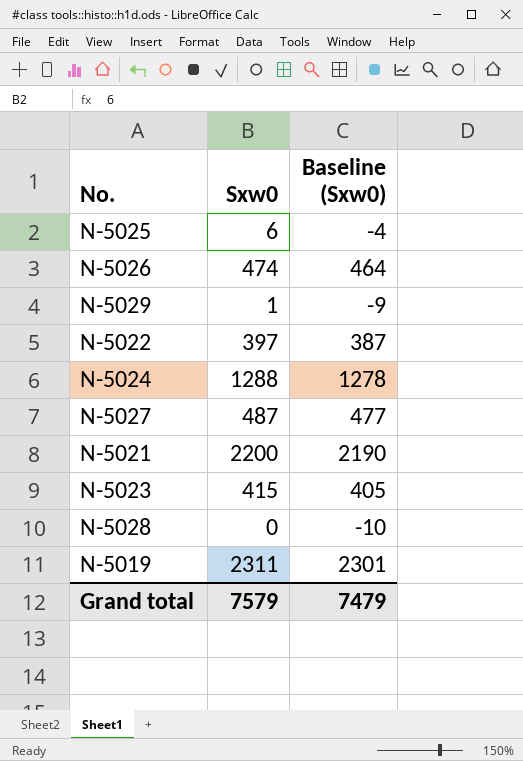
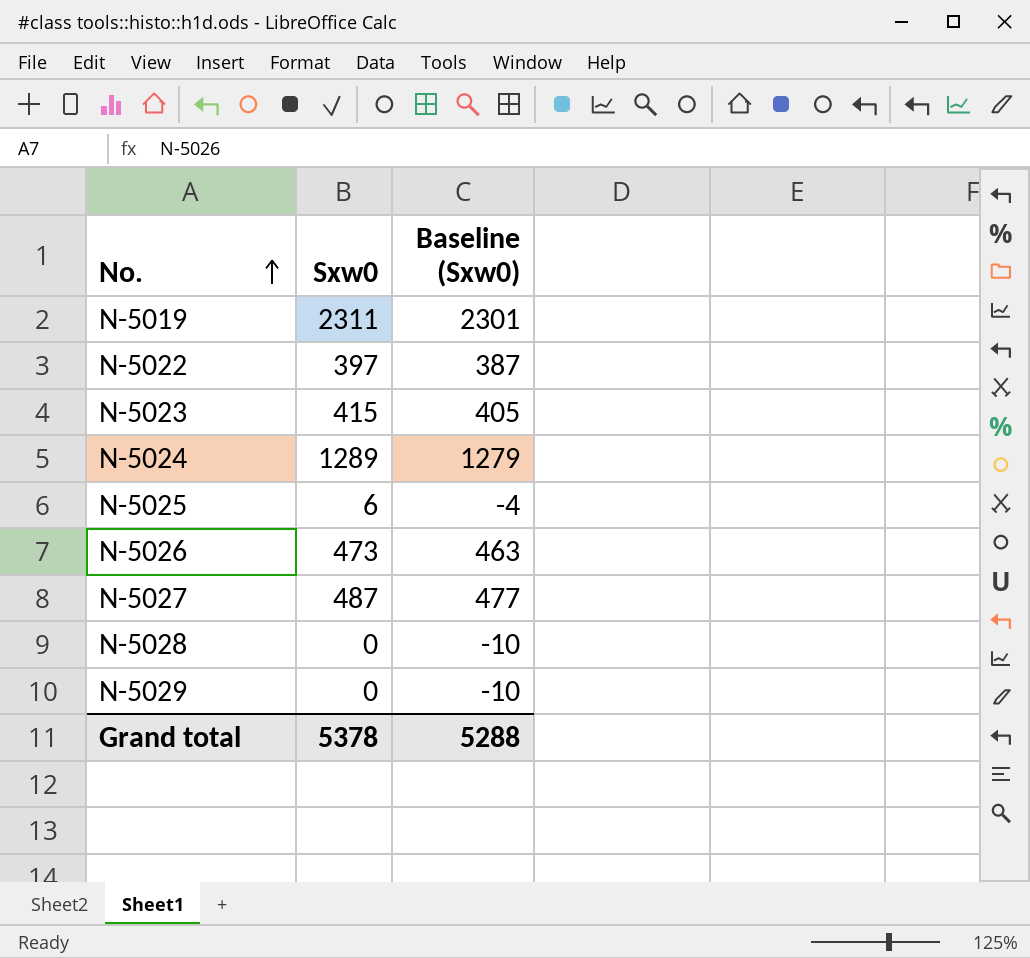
row order: none -> No. ascending
row N-5021: 2200 | 2190 -> none
N-5024 | Sxw0: 1288 -> 1289
N-5024 | Baseline (Sxw0): 1278 -> 1279
N-5026 | Sxw0: 474 -> 473
N-5026 | Baseline (Sxw0): 464 -> 463
N-5029 | Sxw0: 1 -> 0
N-5029 | Baseline (Sxw0): -9 -> -10
Grand total | Sxw0: 7579 -> 5378
Grand total | Baseline (Sxw0): 7479 -> 5288

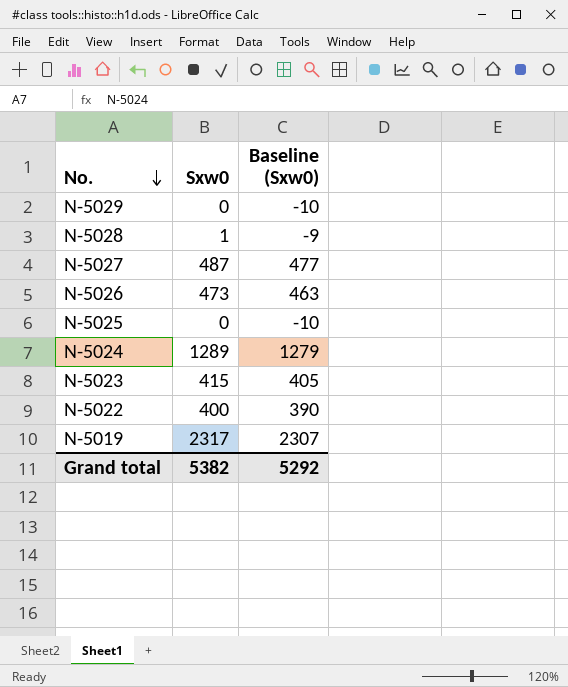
row order: No. ascending -> No. descending
N-5028 | Sxw0: 0 -> 1
N-5028 | Baseline (Sxw0): -10 -> -9
N-5025 | Sxw0: 6 -> 0
N-5025 | Baseline (Sxw0): -4 -> -10
N-5022 | Sxw0: 397 -> 400
N-5022 | Baseline (Sxw0): 387 -> 390
N-5019 | Sxw0: 2311 -> 2317
N-5019 | Baseline (Sxw0): 2301 -> 2307
Grand total | Sxw0: 5378 -> 5382
Grand total | Baseline (Sxw0): 5288 -> 5292

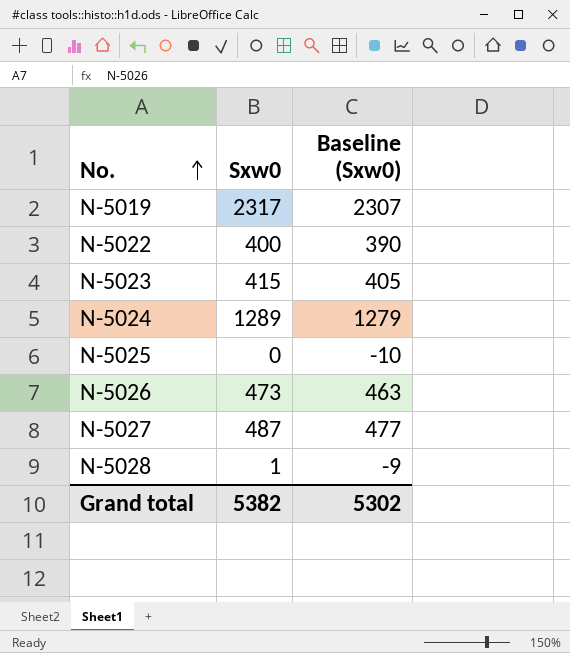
row order: No. descending -> No. ascending
row N-5029: 0 | -10 -> none
Grand total | Baseline (Sxw0): 5292 -> 5302

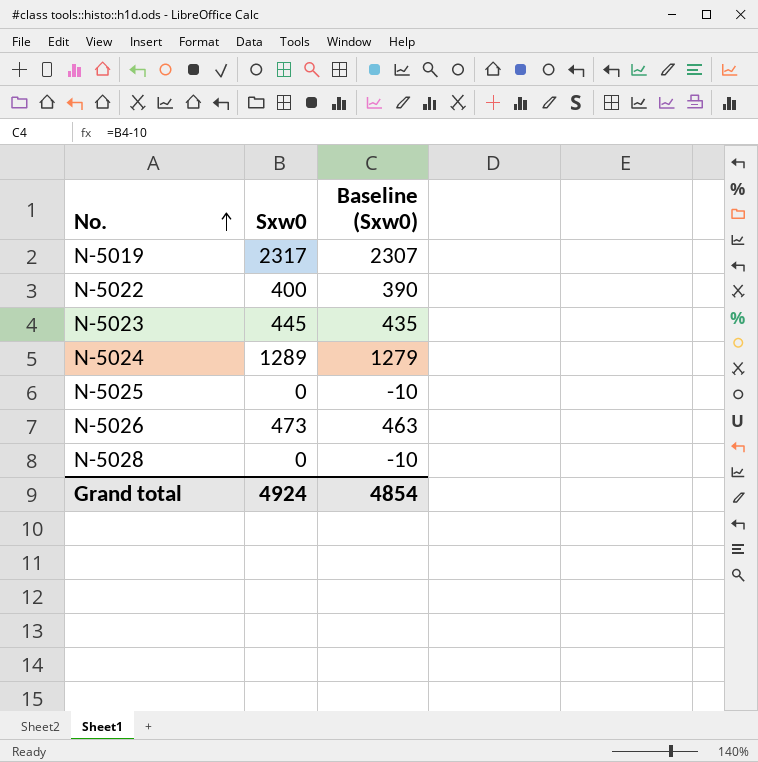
row N-5027: 487 | 477 -> none
N-5023 | Sxw0: 415 -> 445
N-5023 | Baseline (Sxw0): 405 -> 435
N-5028 | Sxw0: 1 -> 0
N-5028 | Baseline (Sxw0): -9 -> -10
Grand total | Sxw0: 5382 -> 4924
Grand total | Baseline (Sxw0): 5302 -> 4854

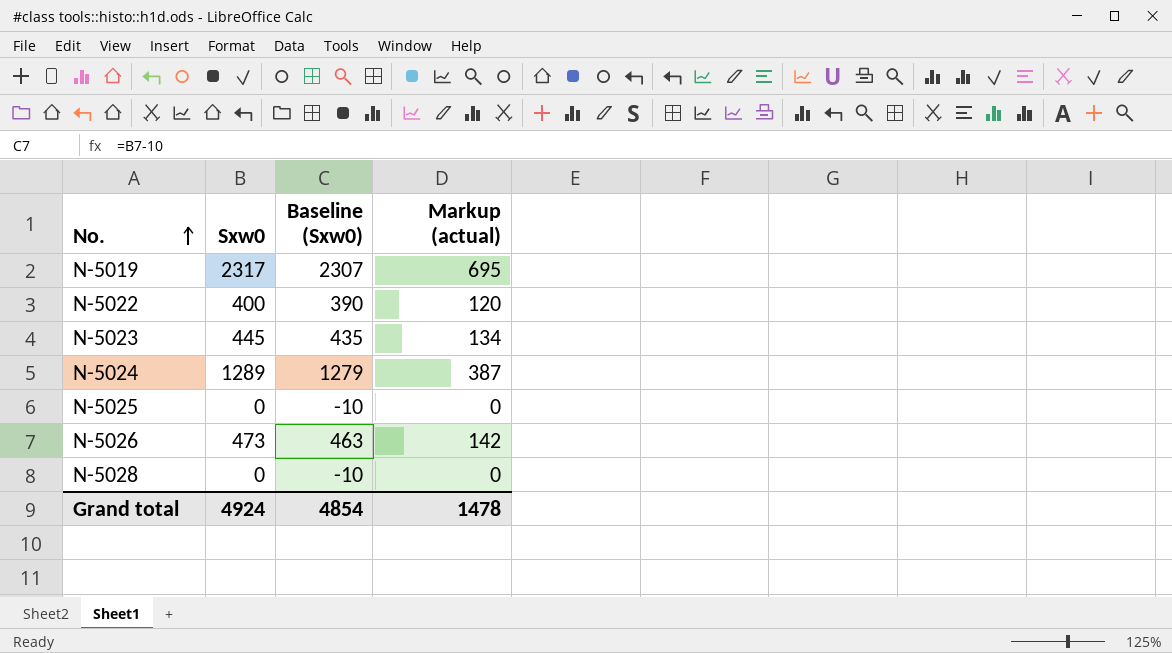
column Markup (actual) | formula: none -> [Sxw0] * 0.3

